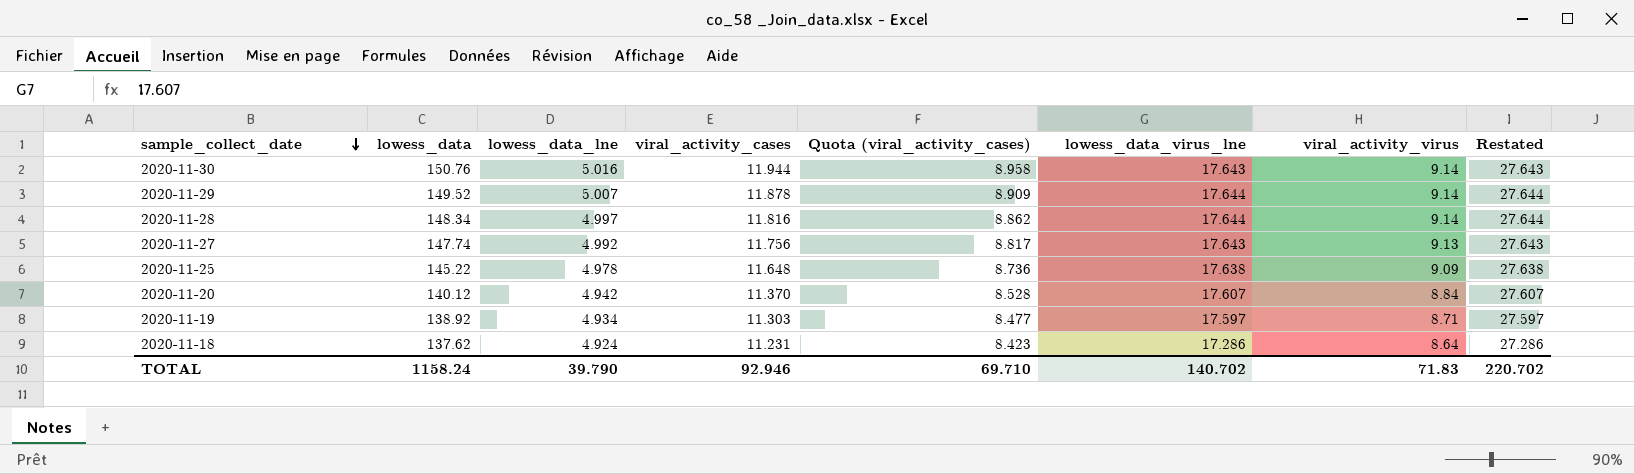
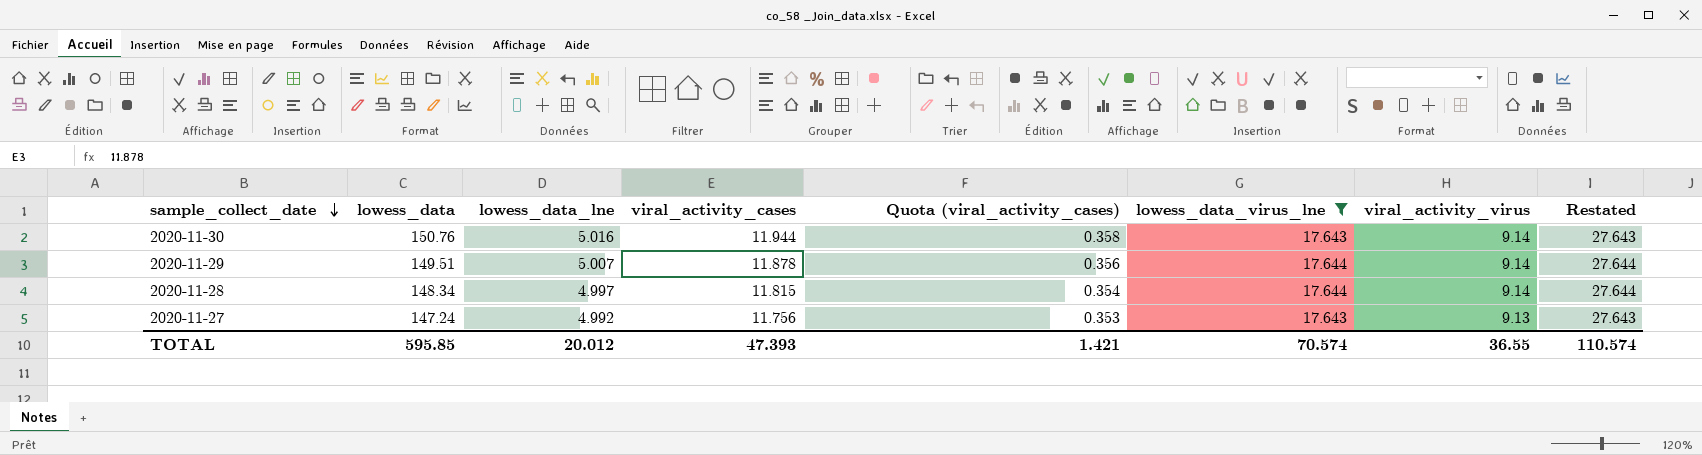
filter: none -> lowess_data_virus_lne >= 17.643
column Quota (viral_activity_cases) | formula: [viral_activity_cases] * 0.75 -> [viral_activity_cases] * 0.03
2020-11-29 | lowess_data: 149.52 -> 149.51
2020-11-28 | viral_activity_cases: 11.816 -> 11.815
2020-11-27 | lowess_data: 147.74 -> 147.24
TOTAL | lowess_data: 1158.24 -> 595.85
TOTAL | lowess_data_lne: 39.790 -> 20.012
TOTAL | viral_activity_cases: 92.946 -> 47.393
TOTAL | Quota (viral_activity_cases): 69.710 -> 1.421
TOTAL | lowess_data_virus_lne: 140.702 -> 70.574
TOTAL | viral_activity_virus: 71.83 -> 36.55
TOTAL | Restated: 220.702 -> 110.574

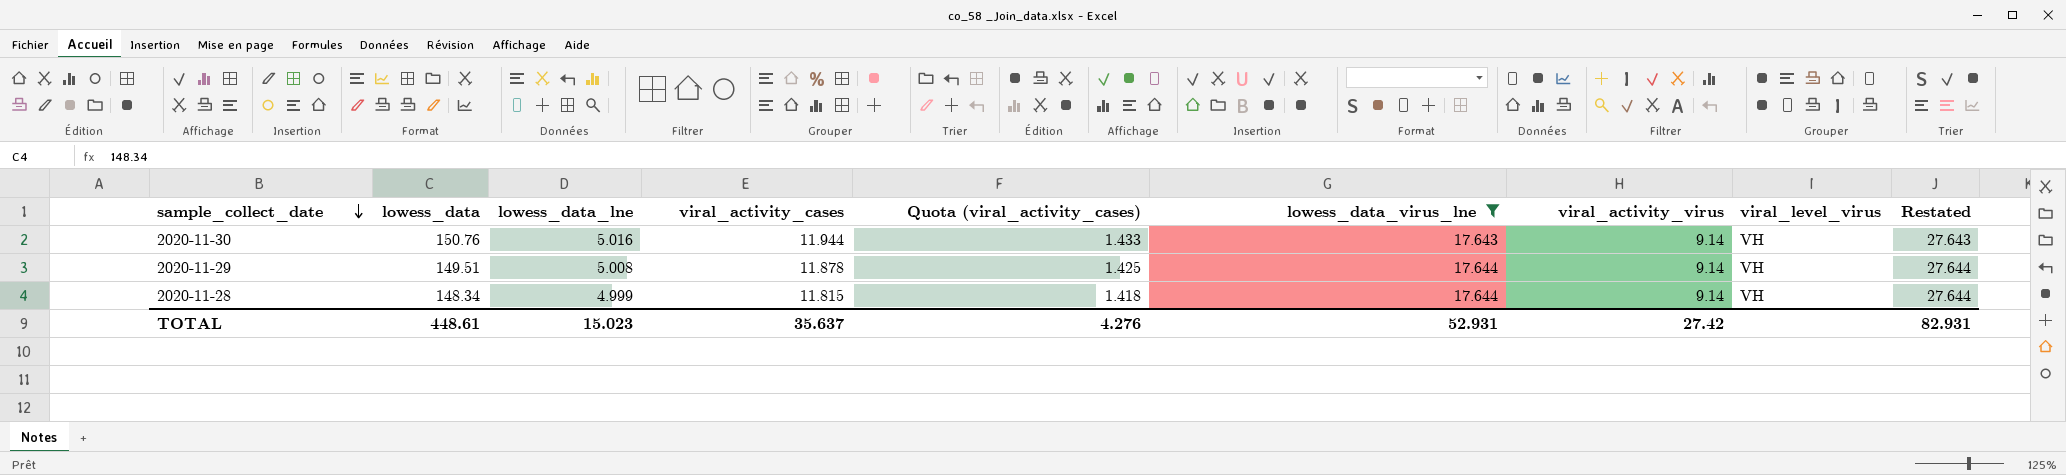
column Quota (viral_activity_cases) | formula: [viral_activity_cases] * 0.03 -> [viral_activity_cases] * 0.12
column viral_level_virus | position: none -> 8
row 2020-11-27: 147.24 | 4.992 | 11.756 | 0.353 | 17.643 | 9.13 | 27.643 -> none
2020-11-29 | lowess_data_lne: 5.007 -> 5.008
2020-11-28 | lowess_data_lne: 4.997 -> 4.999
TOTAL | lowess_data: 595.85 -> 448.61
TOTAL | lowess_data_lne: 20.012 -> 15.023
TOTAL | viral_activity_cases: 47.393 -> 35.637
TOTAL | Quota (viral_activity_cases): 1.421 -> 4.276
TOTAL | lowess_data_virus_lne: 70.574 -> 52.931
TOTAL | viral_activity_virus: 36.55 -> 27.42
TOTAL | Restated: 110.574 -> 82.931

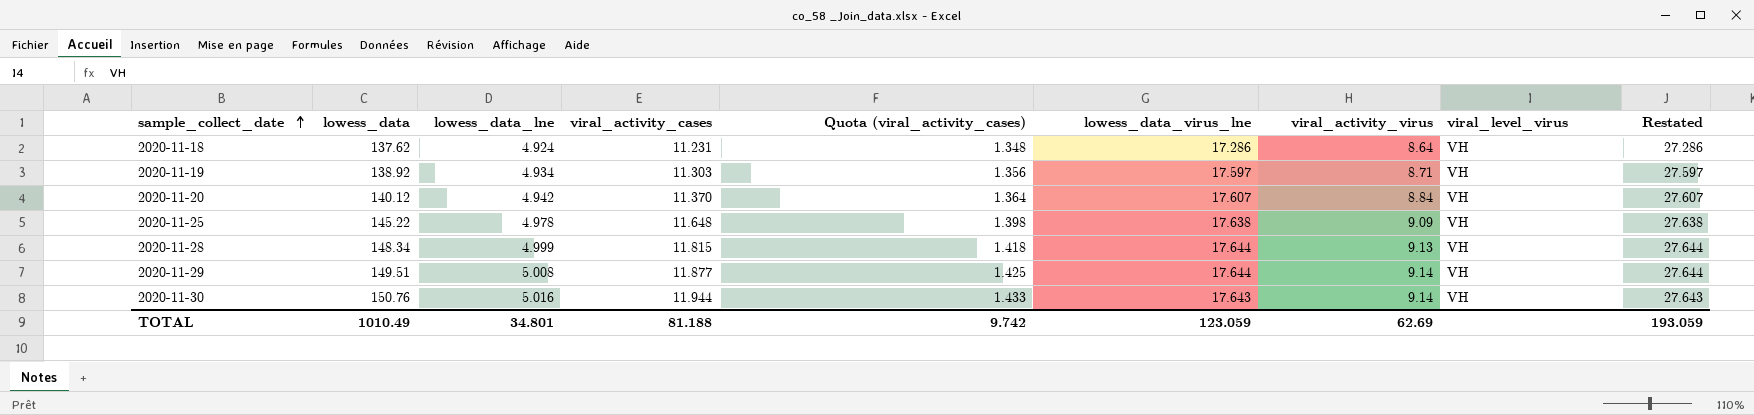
filter: lowess_data_virus_lne >= 17.643 -> none
row order: sample_collect_date descending -> sample_collect_date ascending
2020-11-28 | viral_activity_virus: 9.14 -> 9.13
2020-11-29 | viral_activity_cases: 11.878 -> 11.877
TOTAL | lowess_data: 448.61 -> 1010.49
TOTAL | lowess_data_lne: 15.023 -> 34.801
TOTAL | viral_activity_cases: 35.637 -> 81.188
TOTAL | Quota (viral_activity_cases): 4.276 -> 9.742
TOTAL | lowess_data_virus_lne: 52.931 -> 123.059
TOTAL | viral_activity_virus: 27.42 -> 62.69
TOTAL | Restated: 82.931 -> 193.059

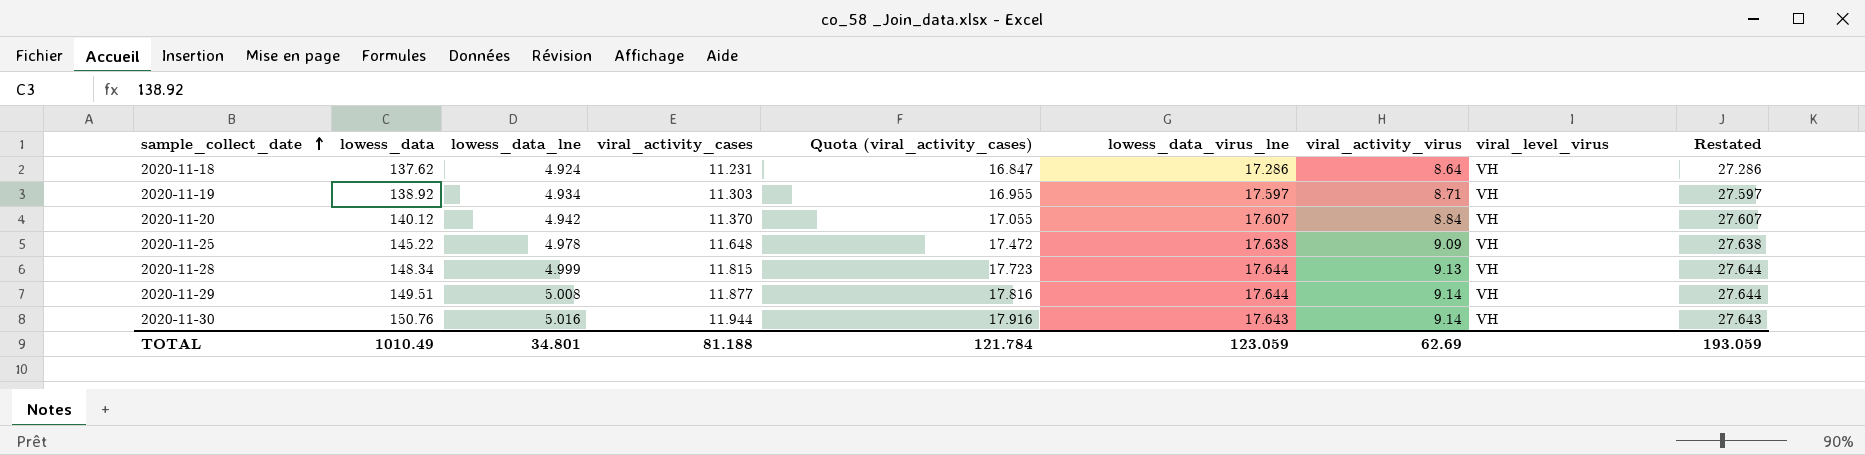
column Quota (viral_activity_cases) | formula: [viral_activity_cases] * 0.12 -> [viral_activity_cases] * 1.5
TOTAL | Quota (viral_activity_cases): 9.742 -> 121.784

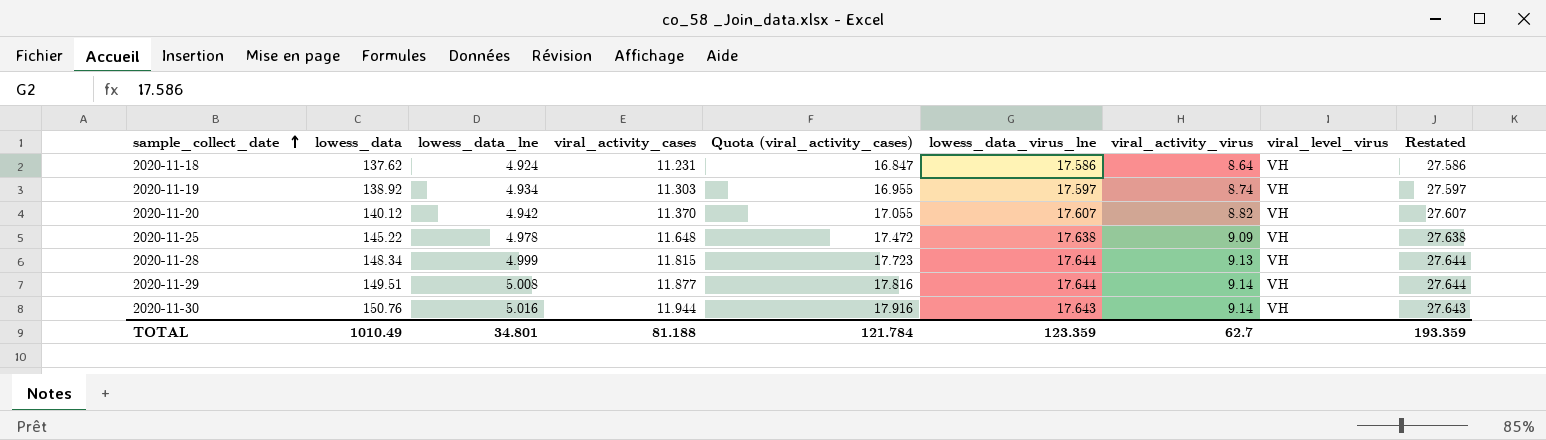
2020-11-18 | lowess_data_virus_lne: 17.286 -> 17.586
2020-11-18 | Restated: 27.286 -> 27.586
2020-11-19 | viral_activity_virus: 8.71 -> 8.74
2020-11-20 | viral_activity_virus: 8.84 -> 8.82
TOTAL | lowess_data_virus_lne: 123.059 -> 123.359
TOTAL | viral_activity_virus: 62.69 -> 62.7
TOTAL | Restated: 193.059 -> 193.359

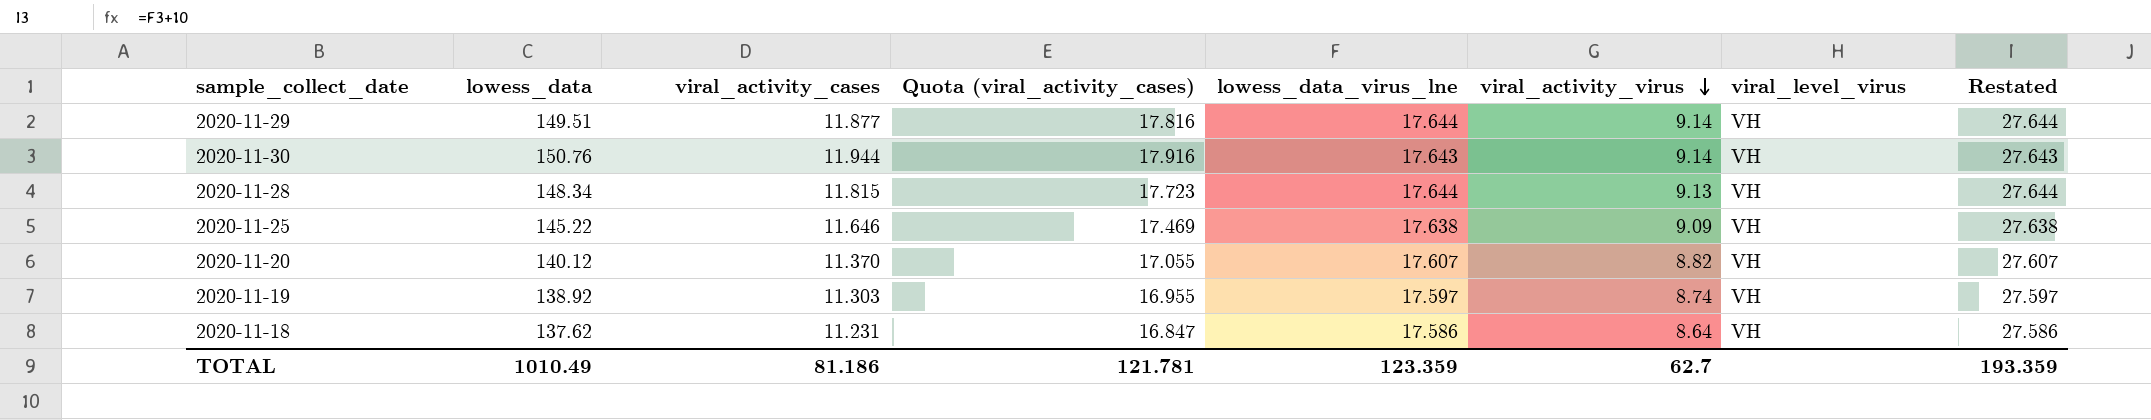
row order: sample_collect_date ascending -> viral_activity_virus descending
column lowess_data_lne | position: 3 -> none
2020-11-25 | viral_activity_cases: 11.648 -> 11.646
2020-11-25 | Quota (viral_activity_cases): 17.472 -> 17.469
TOTAL | viral_activity_cases: 81.188 -> 81.186
TOTAL | Quota (viral_activity_cases): 121.784 -> 121.781

